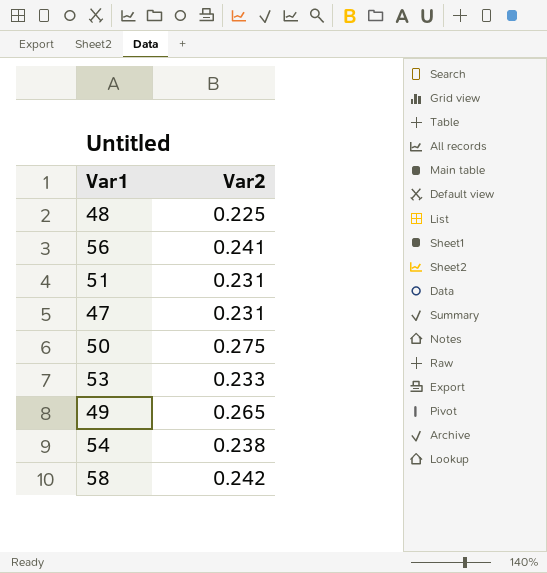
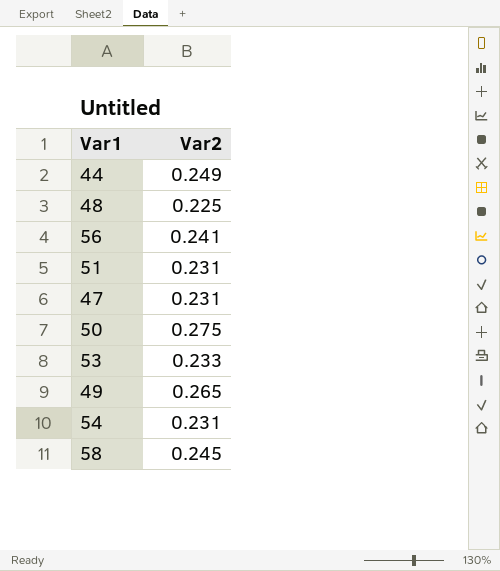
row 44: none -> 0.249
54 | Var2: 0.238 -> 0.231
58 | Var2: 0.242 -> 0.245

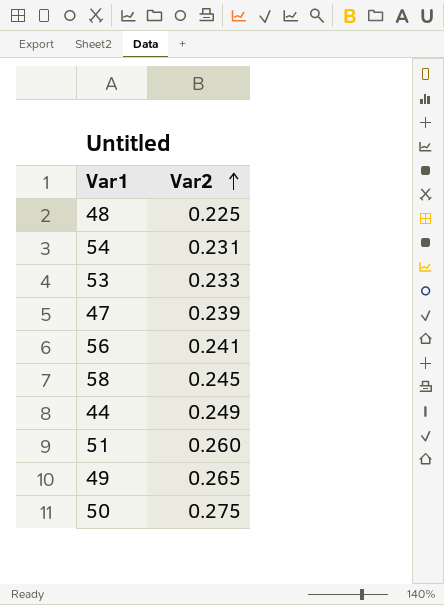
row order: none -> Var2 ascending
47 | Var2: 0.231 -> 0.239
51 | Var2: 0.231 -> 0.260

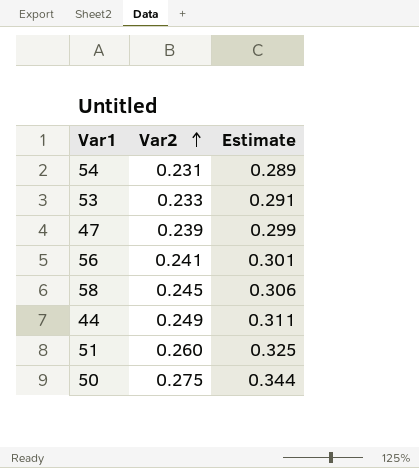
column Estimate | formula: none -> [Var2] * 1.25
row 48: 0.225 -> none
row 49: 0.265 -> none

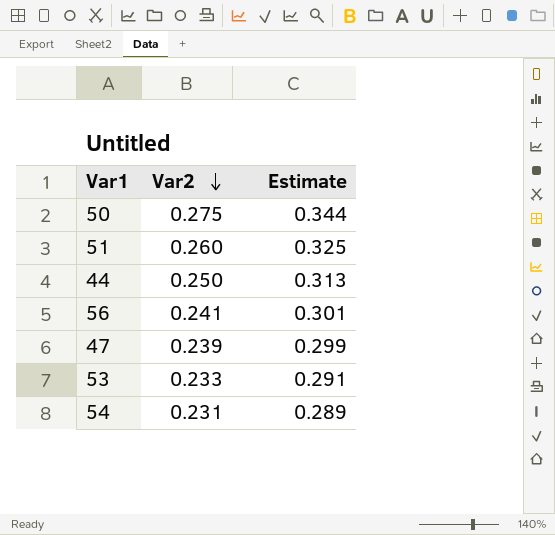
row order: Var2 ascending -> Var2 descending
row 58: 0.245 | 0.306 -> none
44 | Var2: 0.249 -> 0.250
44 | Estimate: 0.311 -> 0.313

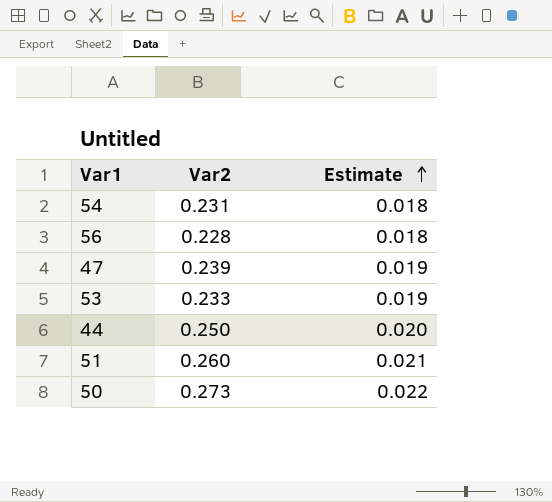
row order: Var2 descending -> Estimate ascending
column Estimate | formula: [Var2] * 1.25 -> [Var2] * 0.08
56 | Var2: 0.241 -> 0.228
50 | Var2: 0.275 -> 0.273

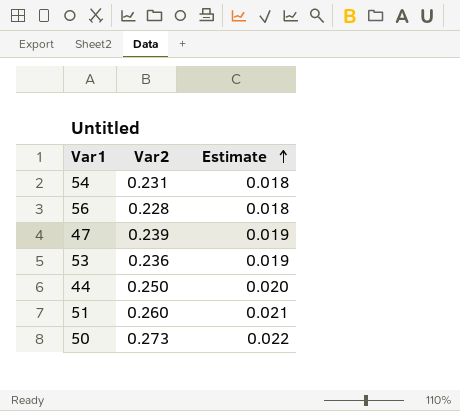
53 | Var2: 0.233 -> 0.236

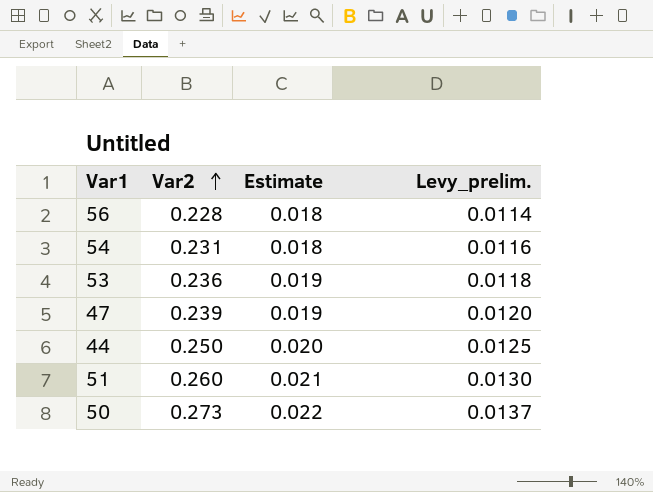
row order: Estimate ascending -> Var2 ascending
column Levy_prelim. | formula: none -> [Var2] * 0.05

